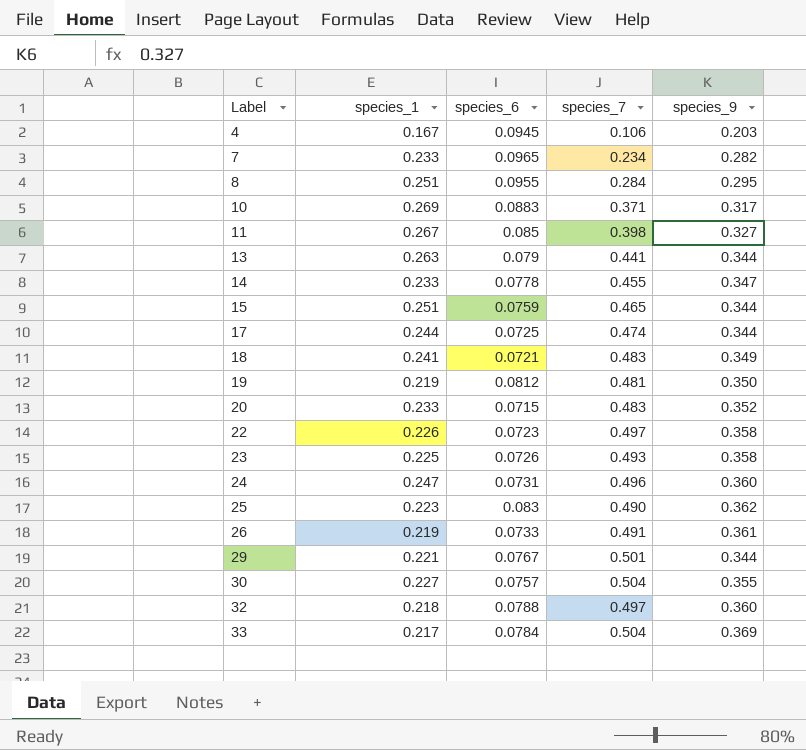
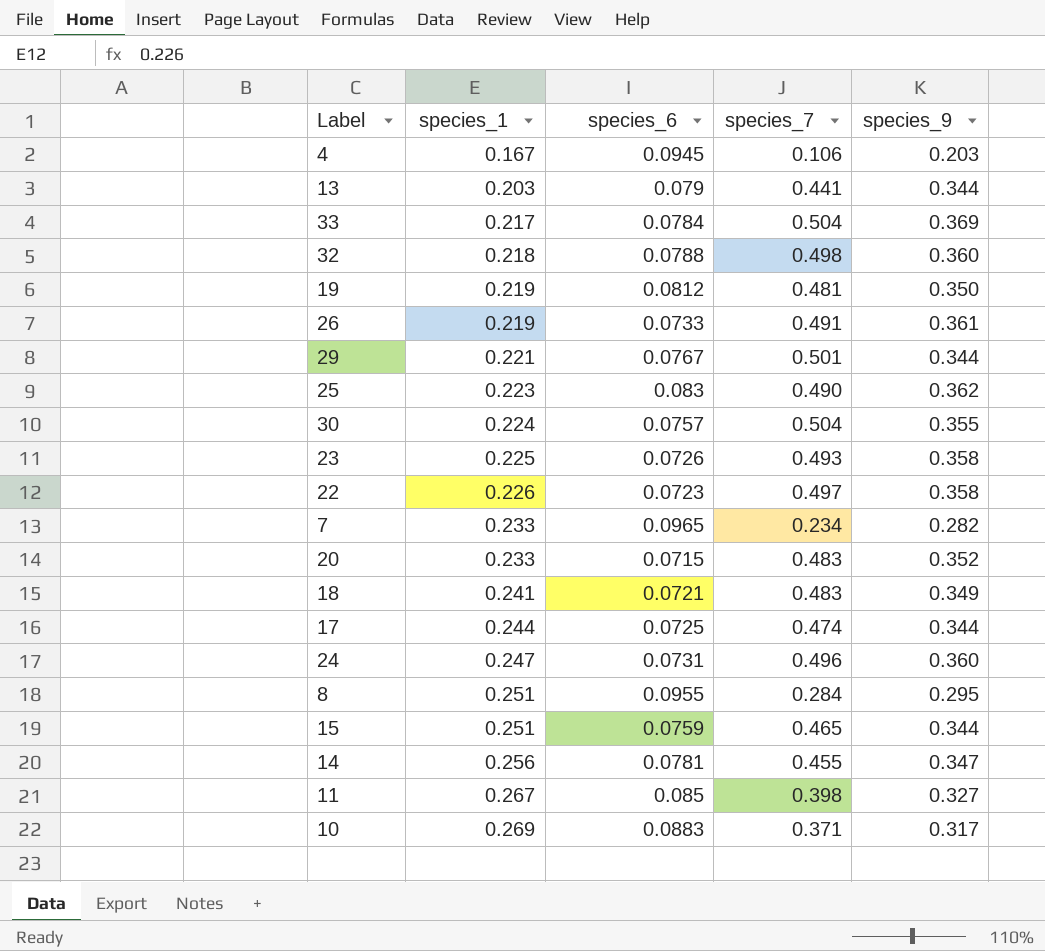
row order: Label ascending -> species_1 ascending
13 | species_1: 0.263 -> 0.203
32 | species_7: 0.497 -> 0.498
30 | species_1: 0.227 -> 0.224
14 | species_1: 0.233 -> 0.256
14 | species_6: 0.0778 -> 0.0781

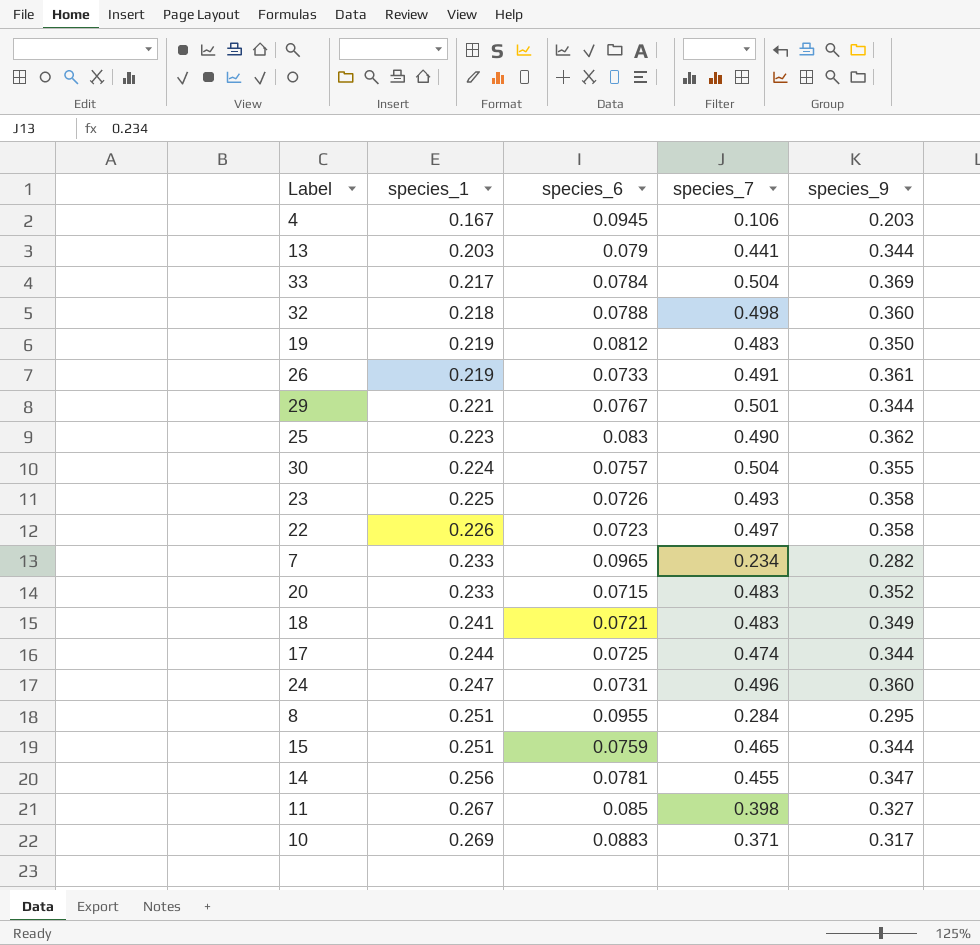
19 | species_7: 0.481 -> 0.483

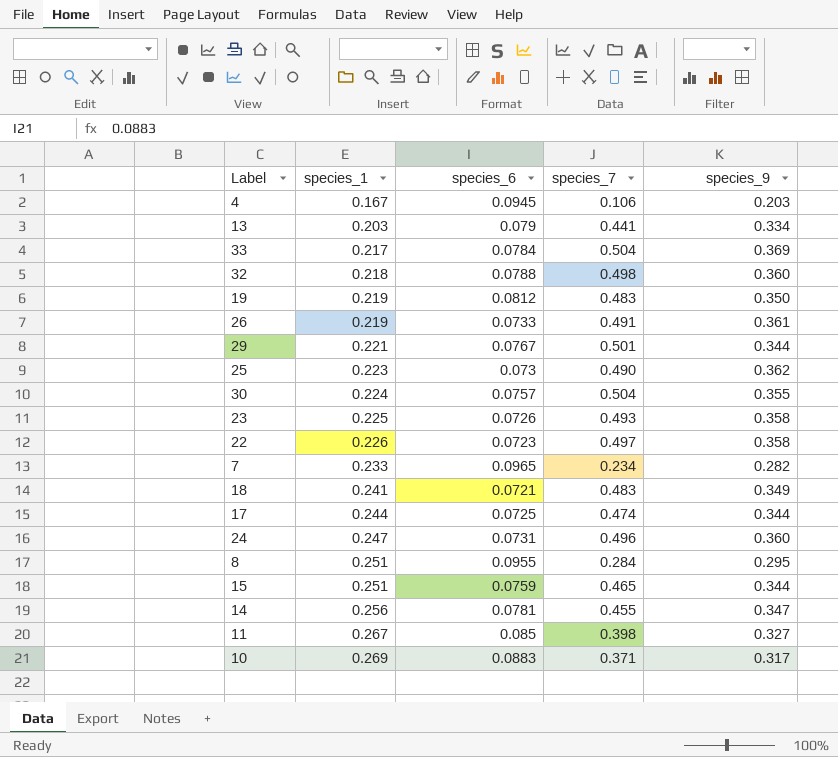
row 20: 0.233 | 0.0715 | 0.483 | 0.352 -> none
13 | species_9: 0.344 -> 0.334
25 | species_6: 0.083 -> 0.073

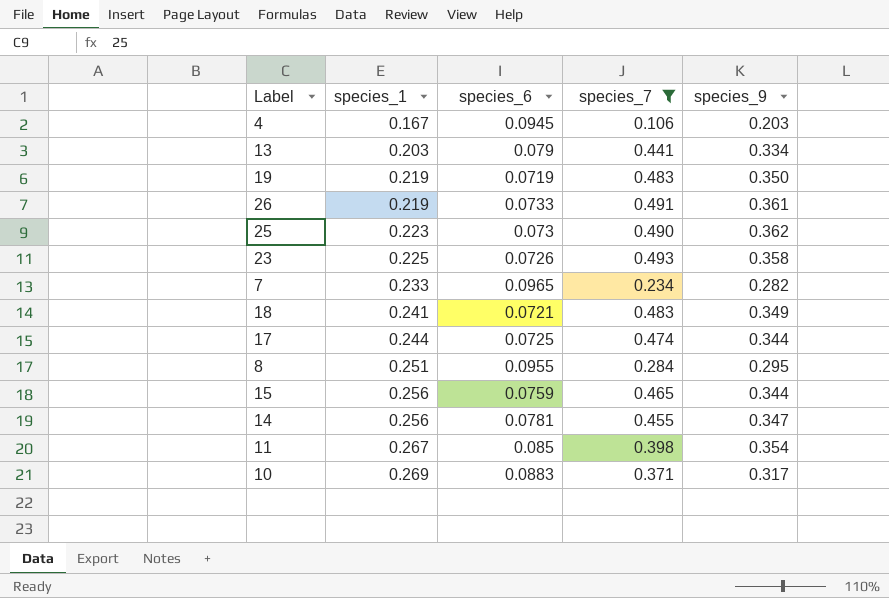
filter: none -> species_7 <= 0.493
19 | species_6: 0.0812 -> 0.0719
15 | species_1: 0.251 -> 0.256
11 | species_9: 0.327 -> 0.354

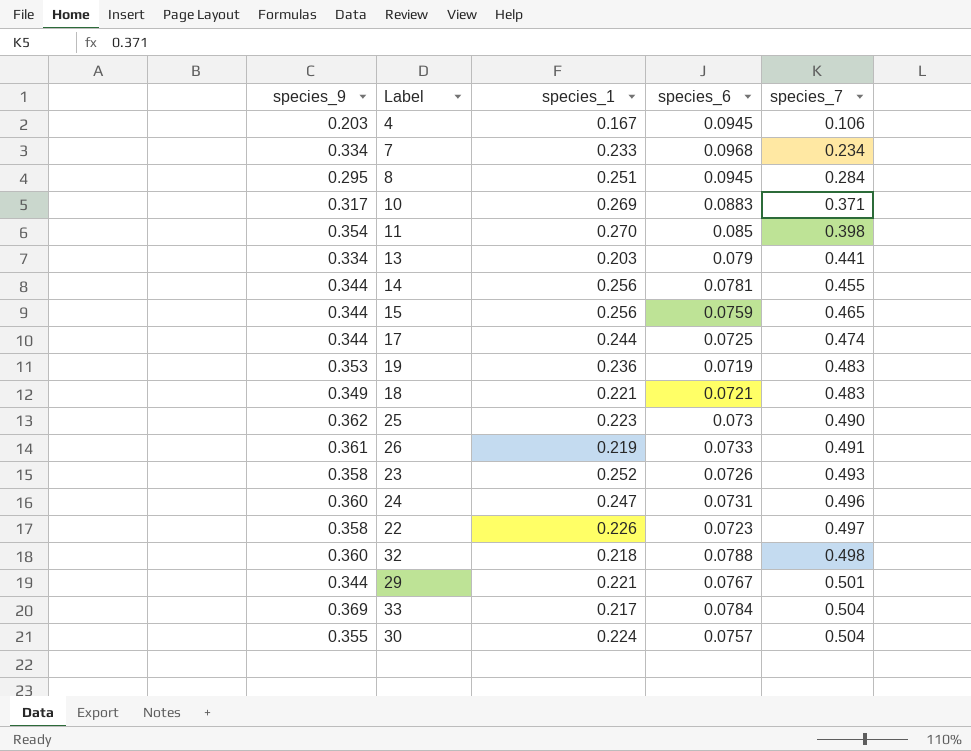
filter: species_7 <= 0.493 -> none
row order: species_1 ascending -> species_7 ascending
column species_9 | position: 5 -> 1
7 | species_9: 0.282 -> 0.334
7 | species_6: 0.0965 -> 0.0968
8 | species_6: 0.0955 -> 0.0945
11 | species_1: 0.267 -> 0.270
14 | species_9: 0.347 -> 0.344
19 | species_9: 0.350 -> 0.353
19 | species_1: 0.219 -> 0.236
18 | species_1: 0.241 -> 0.221
23 | species_1: 0.225 -> 0.252

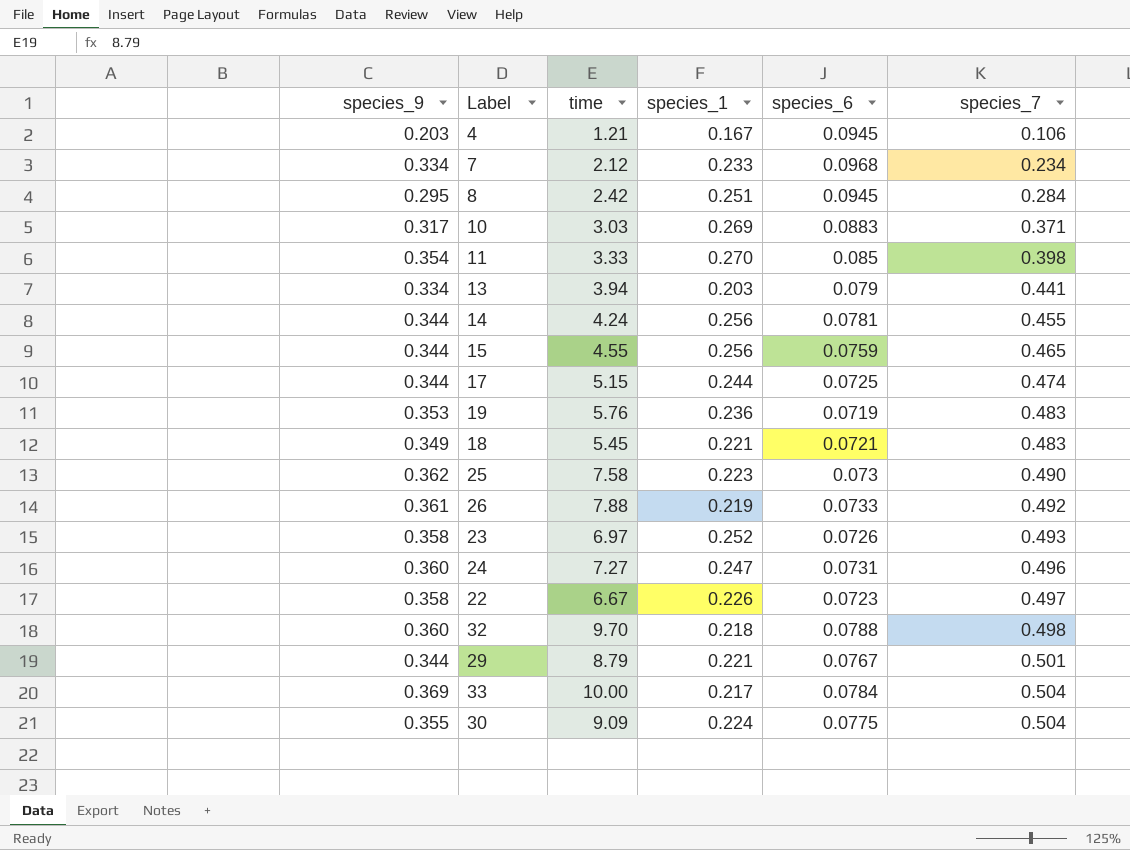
column time | position: none -> 3
26 | species_7: 0.491 -> 0.492
30 | species_6: 0.0757 -> 0.0775

